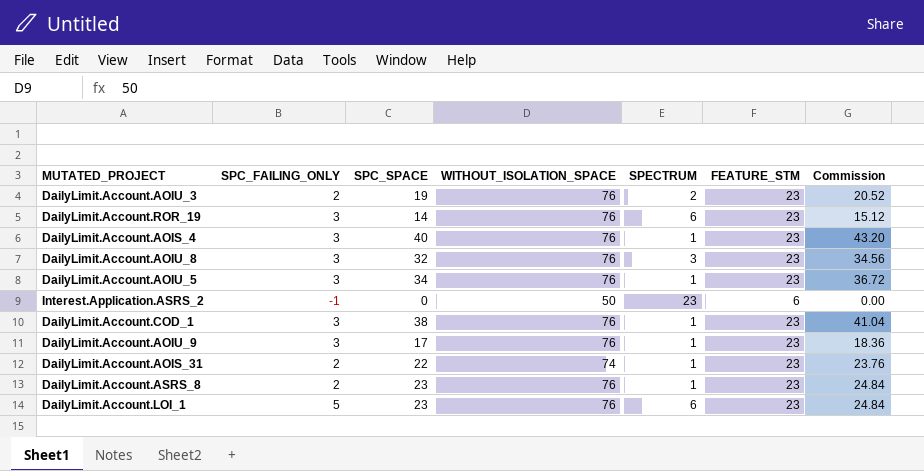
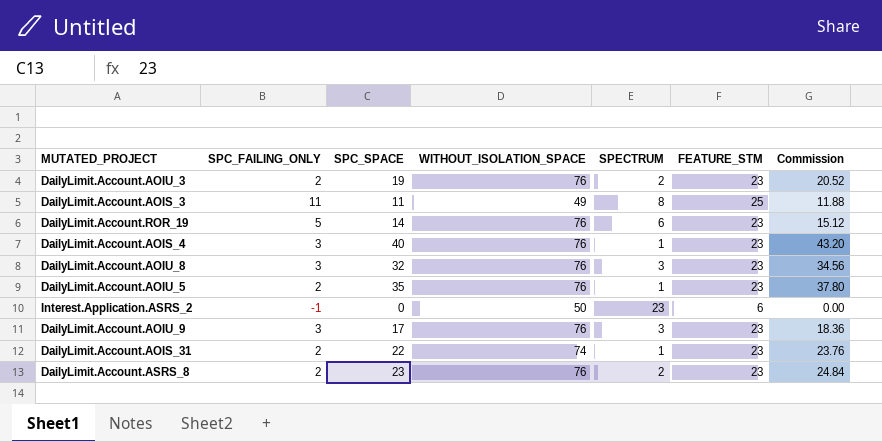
row DailyLimit.Account.COD_1: 3 | 38 | 76 | 1 | 23 | 41.04 -> none
row DailyLimit.Account.LOI_1: 5 | 23 | 76 | 6 | 23 | 24.84 -> none
row DailyLimit.Account.AOIS_3: none -> 11 | 11 | 49 | 8 | 25 | 11.88
DailyLimit.Account.ROR_19 | SPC_FAILING_ONLY: 3 -> 5
DailyLimit.Account.AOIU_5 | SPC_FAILING_ONLY: 3 -> 2
DailyLimit.Account.AOIU_5 | SPC_SPACE: 34 -> 35
DailyLimit.Account.AOIU_5 | Commission: 36.72 -> 37.80
DailyLimit.Account.AOIU_9 | SPECTRUM: 1 -> 3
DailyLimit.Account.ASRS_8 | SPECTRUM: 1 -> 2

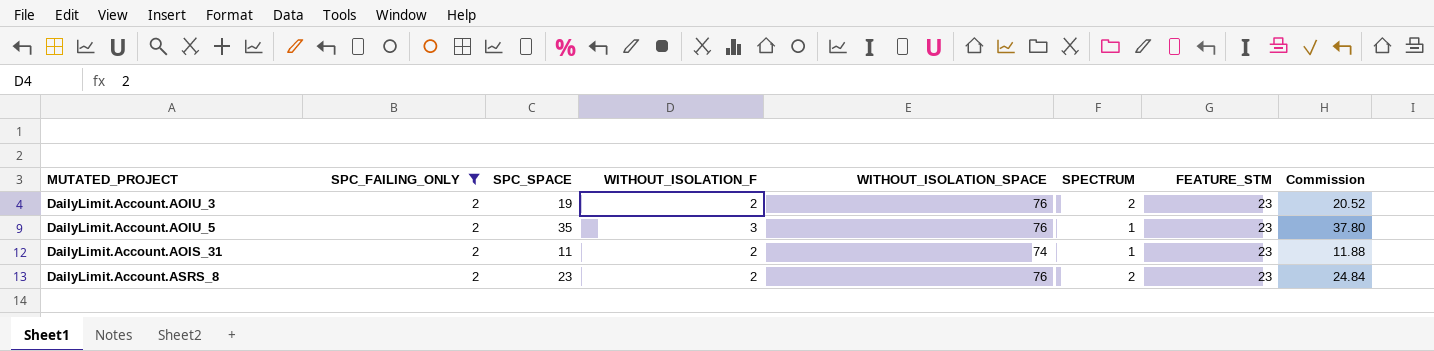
filter: none -> SPC_FAILING_ONLY = 2
column WITHOUT_ISOLATION_F | position: none -> 4
DailyLimit.Account.AOIS_31 | SPC_SPACE: 22 -> 11
DailyLimit.Account.AOIS_31 | Commission: 23.76 -> 11.88

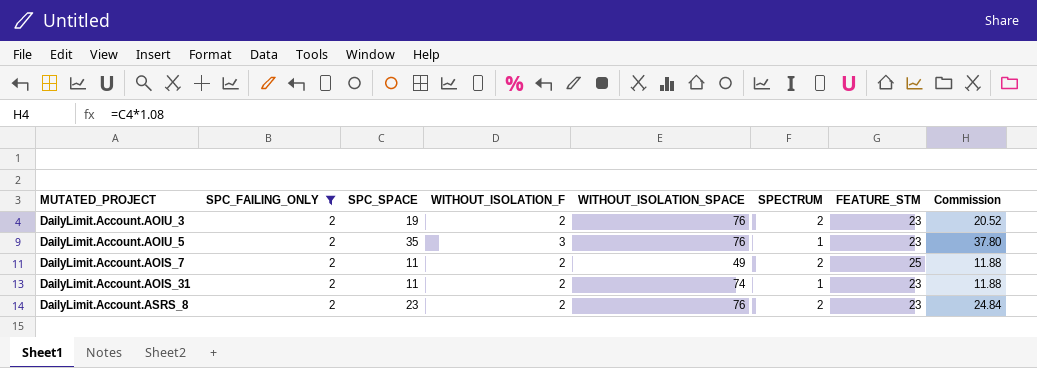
row DailyLimit.Account.AOIS_7: none -> 2 | 11 | 2 | 49 | 2 | 25 | 11.88

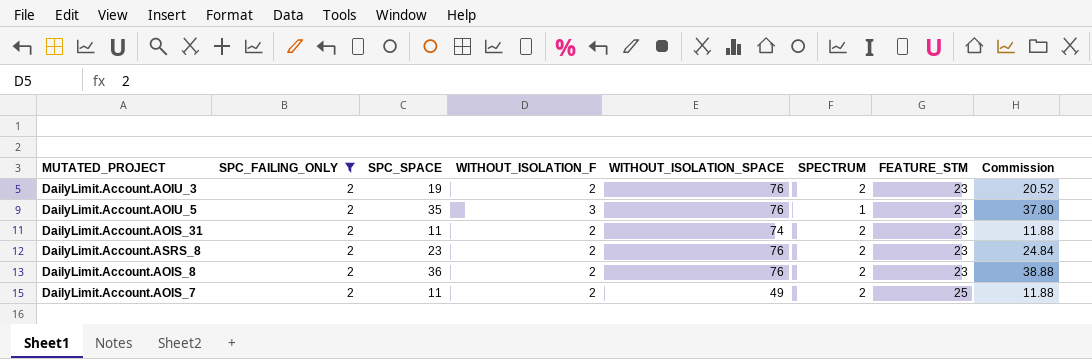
row order: none -> FEATURE_STM ascending
DailyLimit.Account.AOIS_31 | SPECTRUM: 1 -> 2
row DailyLimit.Account.AOIS_8: none -> 2 | 36 | 2 | 76 | 2 | 23 | 38.88

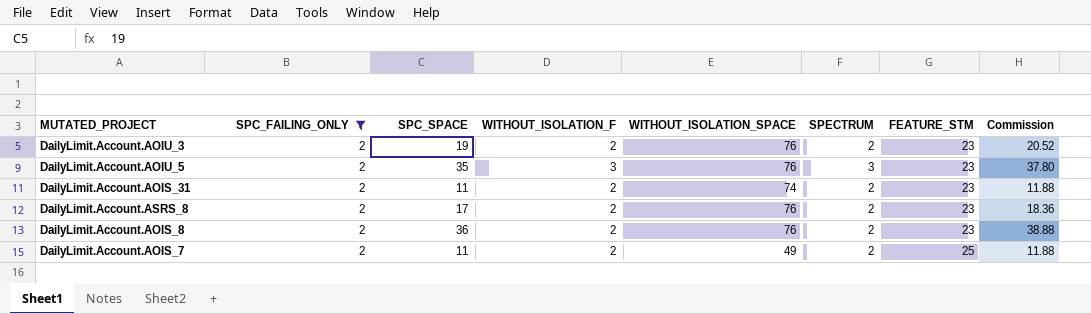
DailyLimit.Account.AOIU_5 | SPECTRUM: 1 -> 3
DailyLimit.Account.ASRS_8 | SPC_SPACE: 23 -> 17
DailyLimit.Account.ASRS_8 | Commission: 24.84 -> 18.36

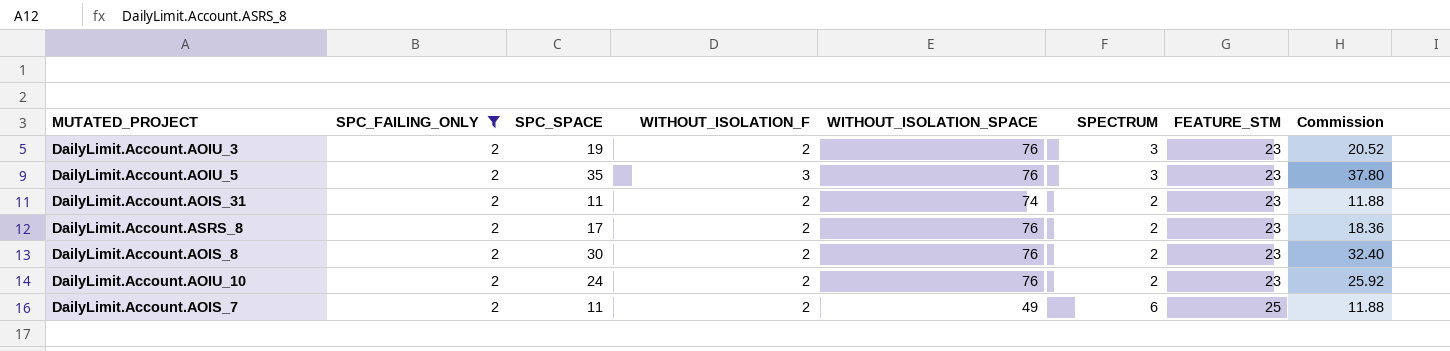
DailyLimit.Account.AOIU_3 | SPECTRUM: 2 -> 3
DailyLimit.Account.AOIS_8 | SPC_SPACE: 36 -> 30
DailyLimit.Account.AOIS_8 | Commission: 38.88 -> 32.40
row DailyLimit.Account.AOIU_10: none -> 2 | 24 | 2 | 76 | 2 | 23 | 25.92
DailyLimit.Account.AOIS_7 | SPECTRUM: 2 -> 6

